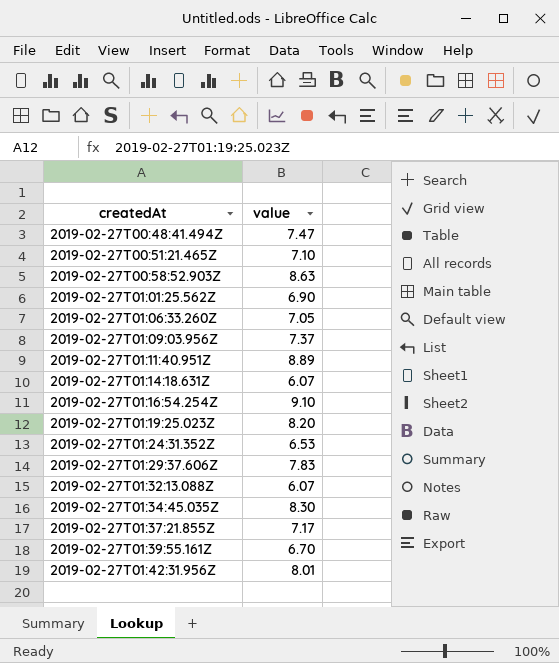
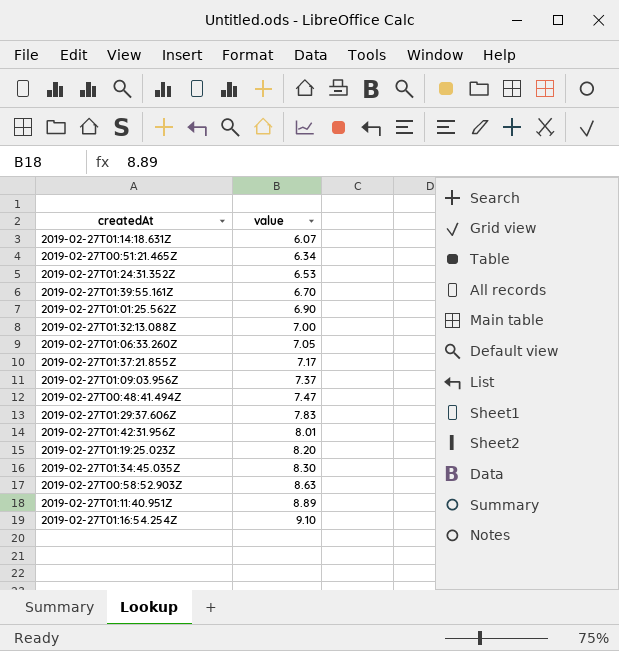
row order: createdAt ascending -> value ascending
2019-02-27T00:51:21.465Z | value: 7.10 -> 6.34
2019-02-27T01:32:13.088Z | value: 6.07 -> 7.00

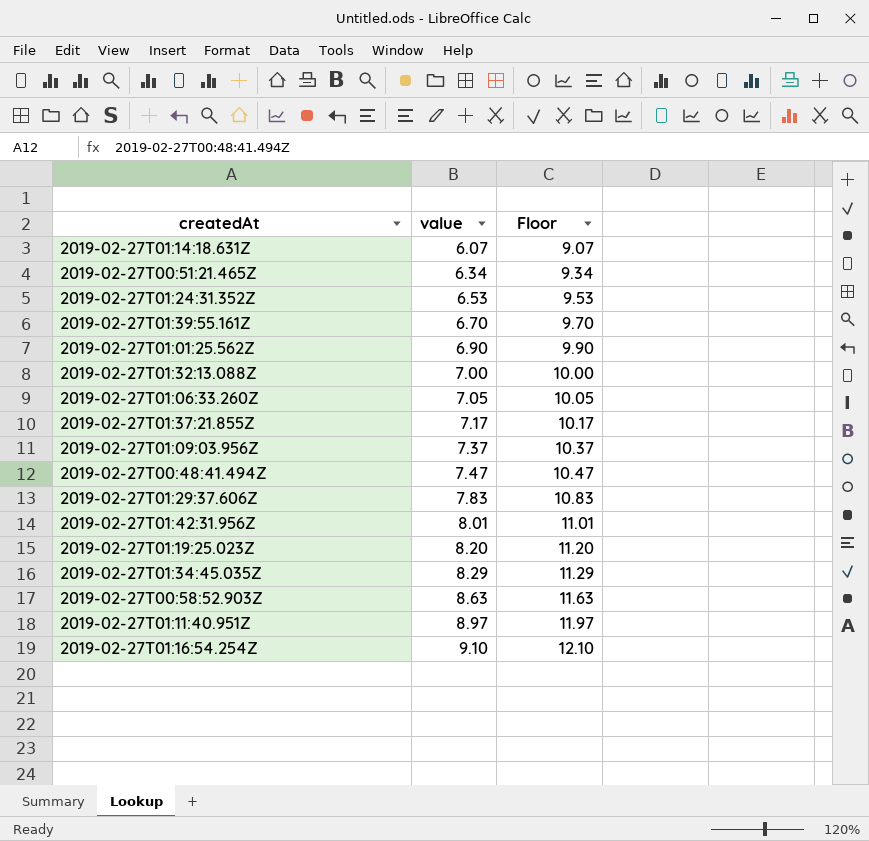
column Floor | formula: none -> [value] + 3
2019-02-27T01:34:45.035Z | value: 8.30 -> 8.29
2019-02-27T01:11:40.951Z | value: 8.89 -> 8.97

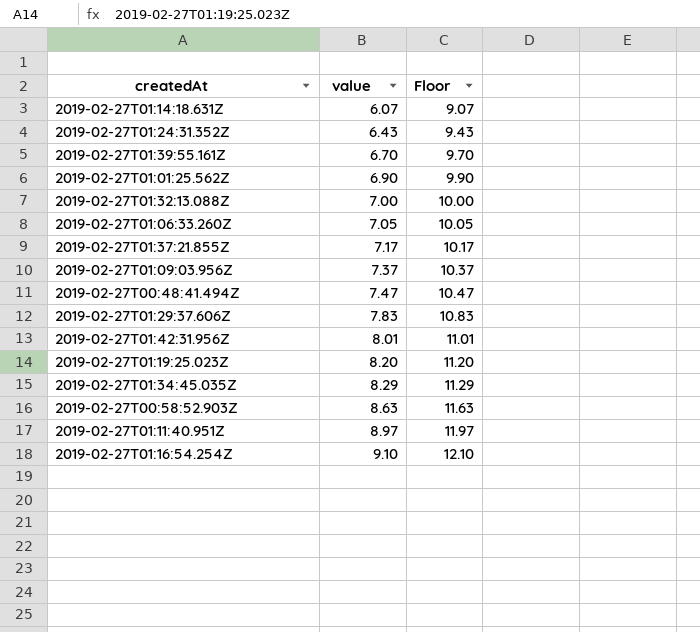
row 2019-02-27T00:51:21.465Z: 6.34 | 9.34 -> none
2019-02-27T01:24:31.352Z | value: 6.53 -> 6.43
2019-02-27T01:24:31.352Z | Floor: 9.53 -> 9.43

